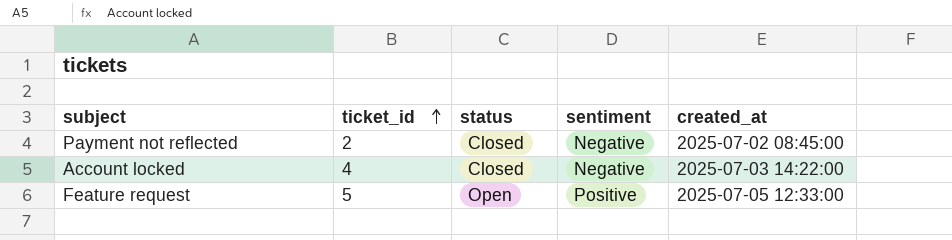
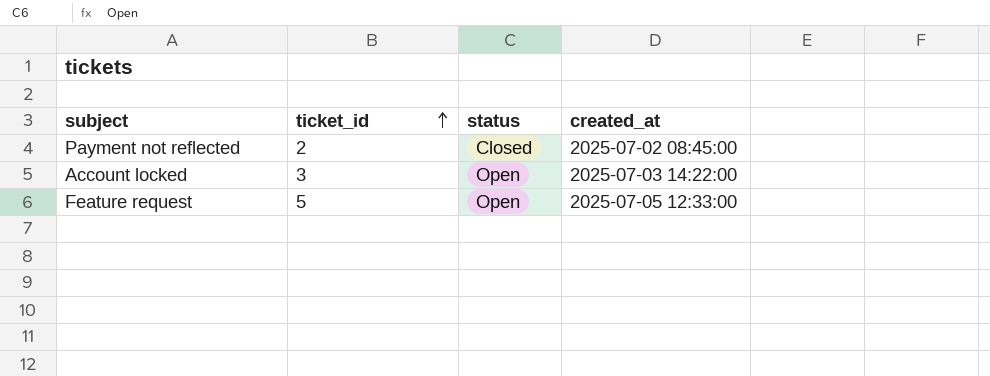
column sentiment | position: 4 -> none
Account locked | ticket_id: 4 -> 3
Account locked | status: Closed -> Open

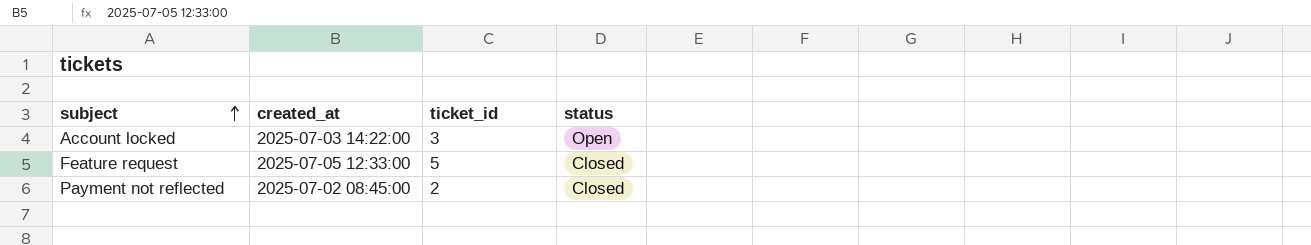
row order: ticket_id ascending -> subject ascending
column created_at | position: 4 -> 2
Feature request | status: Open -> Closed

